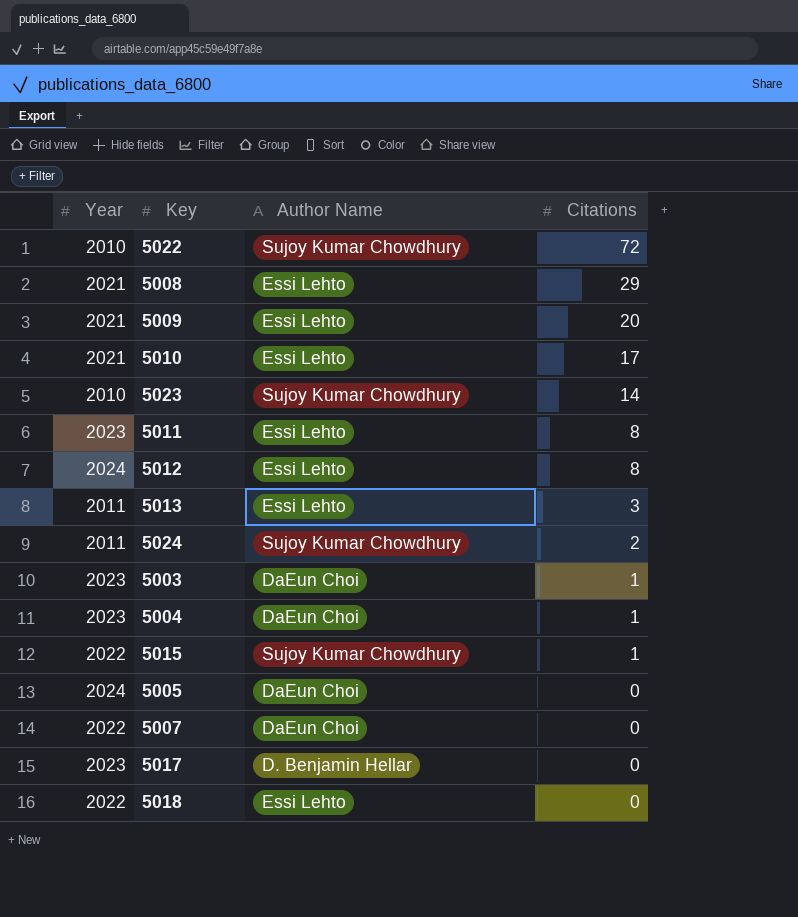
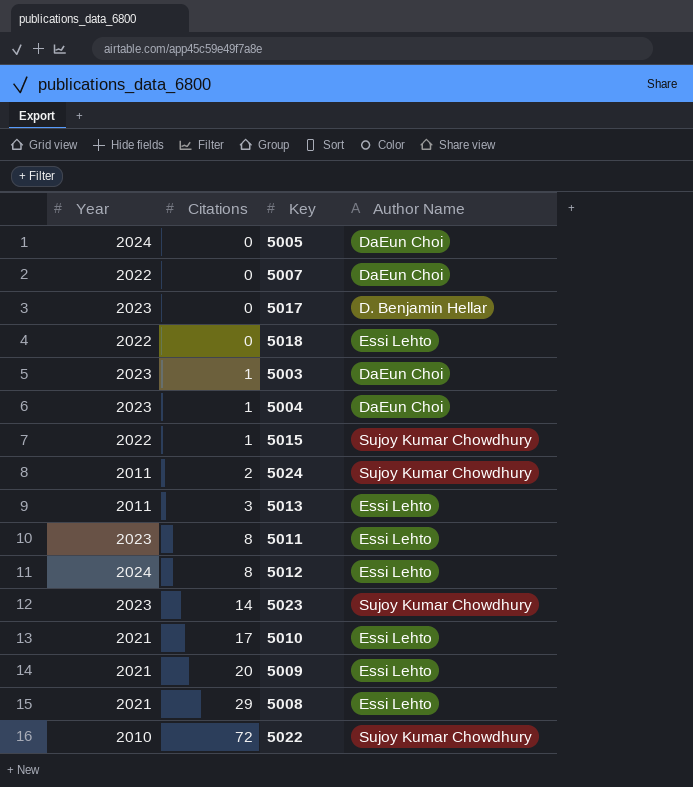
row order: Citations descending -> Citations ascending
column Citations | position: 4 -> 2
5023 | Year: 2010 -> 2023

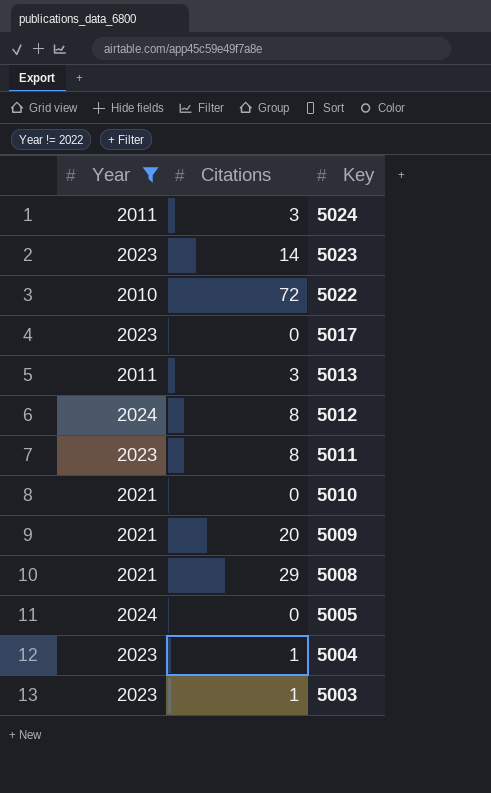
filter: none -> Year != 2022
row order: Citations ascending -> Key descending
column Author Name | position: 4 -> none
5024 | Citations: 2 -> 3
5010 | Citations: 17 -> 0

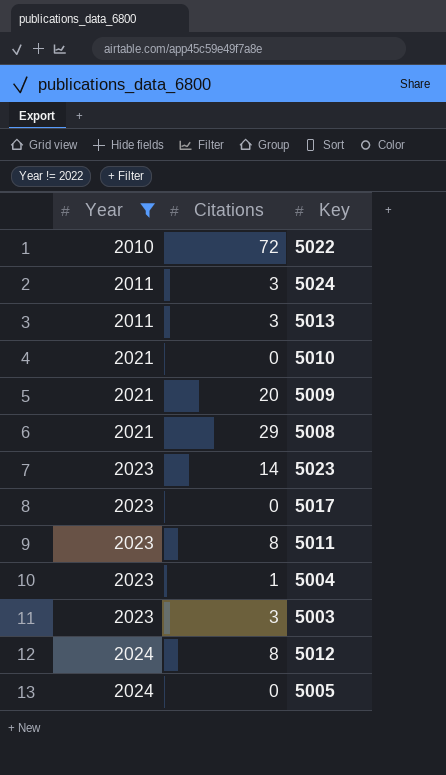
row order: Key descending -> Year ascending
5003 | Citations: 1 -> 3

